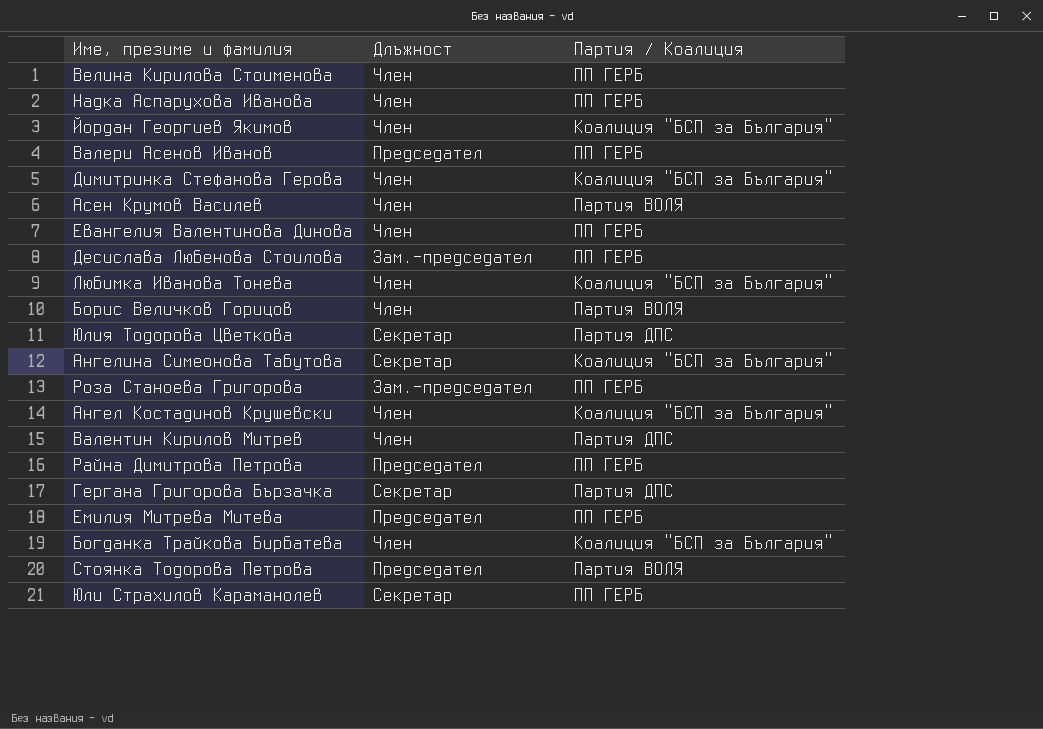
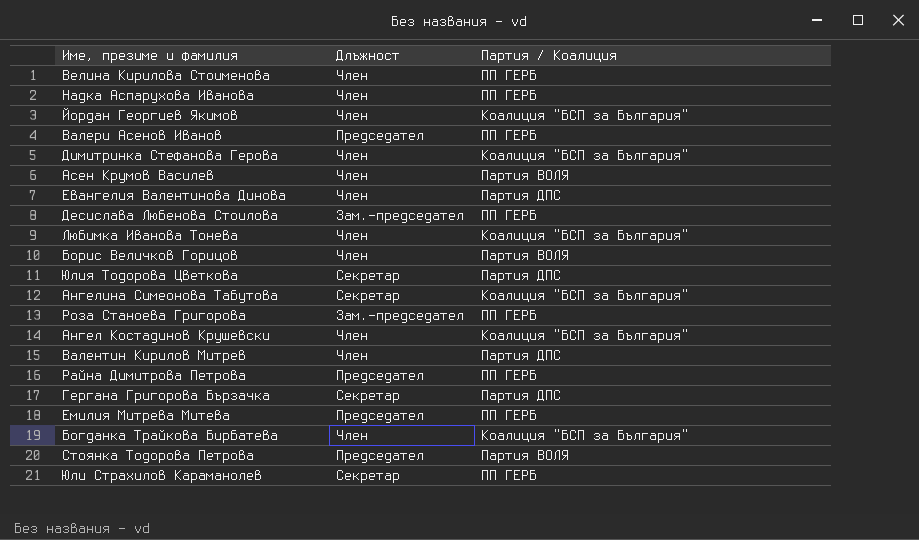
Евангелия Валентинова Динова | Партия / Коалиция: ПП ГЕРБ -> Партия ДПС

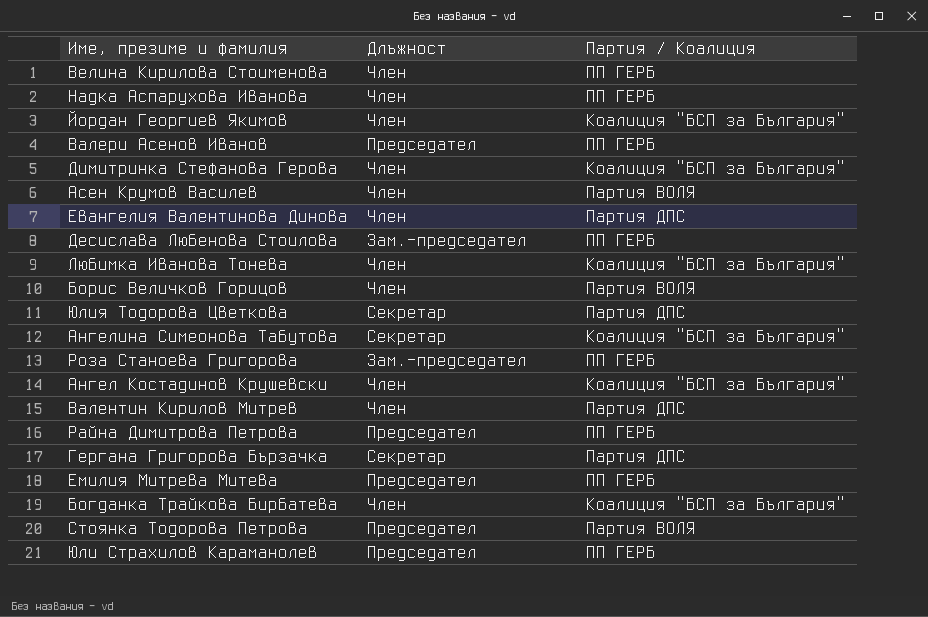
Юли Страхилов Караманолев | Длъжност: Секретар -> Председател

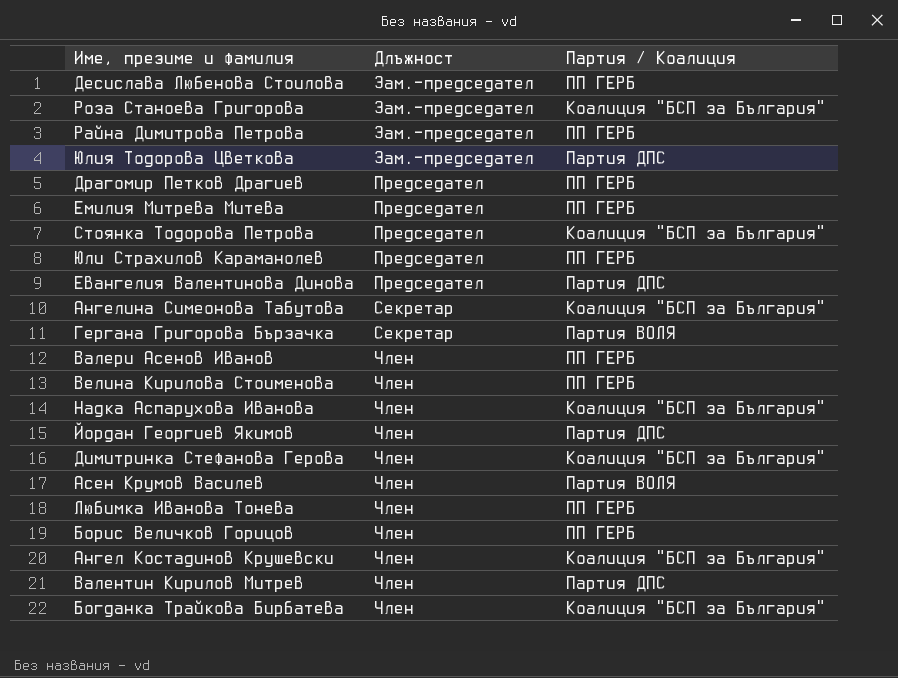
row order: none -> Длъжност ascending
Роза Станоева Григорова | Партия / Коалиция: ПП ГЕРБ -> Коалиция "БСП за България"
Райна Димитрова Петрова | Длъжност: Председател -> Зам.-председател
Юлия Тодорова Цветкова | Длъжност: Секретар -> Зам.-председател
row Драгомир Петков Драгиев: none -> Председател | ПП ГЕРБ
Стоянка Тодорова Петрова | Партия / Коалиция: Партия ВОЛЯ -> Коалиция "БСП за България"
Евангелия Валентинова Динова | Длъжност: Член -> Председател
Гергана Григорова Бързачка | Партия / Коалиция: Партия ДПС -> Партия ВОЛЯ
Валери Асенов Иванов | Длъжност: Председател -> Член
Надка Аспарухова Иванова | Партия / Коалиция: ПП ГЕРБ -> Коалиция "БСП за България"
Йордан Георгиев Якимов | Партия / Коалиция: Коалиция "БСП за България" -> Партия ДПС
Любимка Иванова Тонева | Партия / Коалиция: Коалиция "БСП за България" -> ПП ГЕРБ
Борис Величков Горицов | Партия / Коалиция: Партия ВОЛЯ -> ПП ГЕРБ

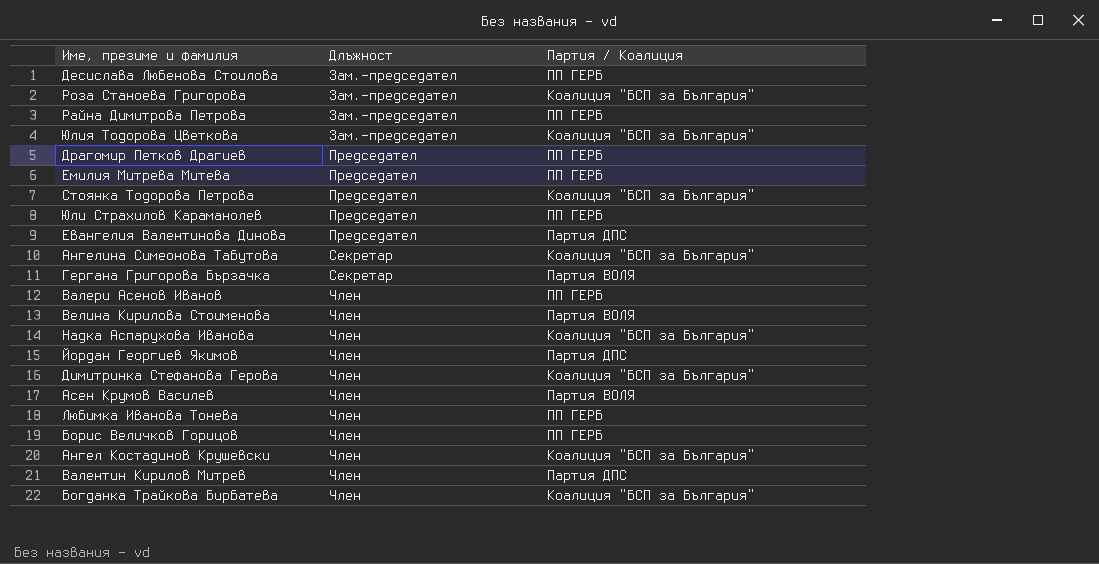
Юлия Тодорова Цветкова | Партия / Коалиция: Партия ДПС -> Коалиция "БСП за България"
Велина Кирилова Стоименова | Партия / Коалиция: ПП ГЕРБ -> Партия ВОЛЯ

